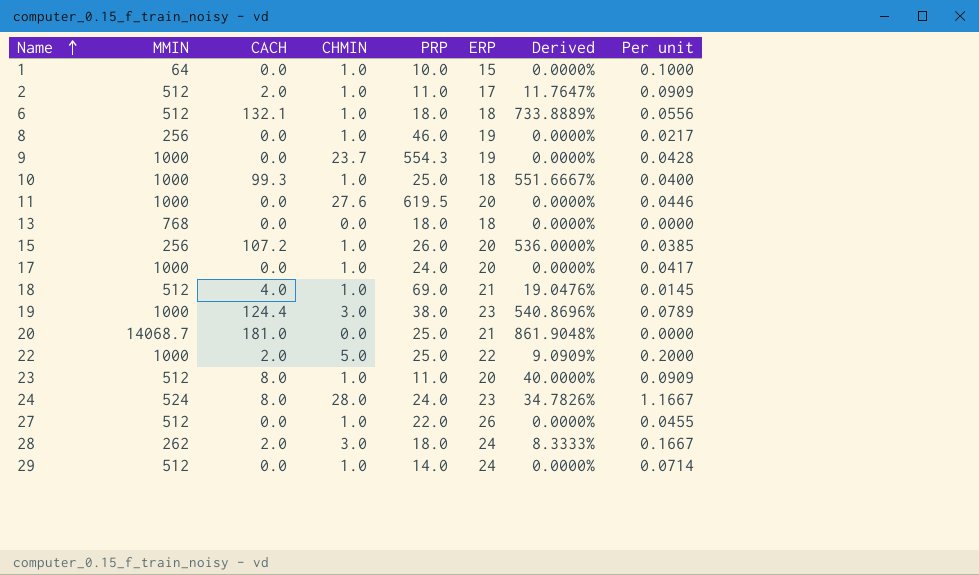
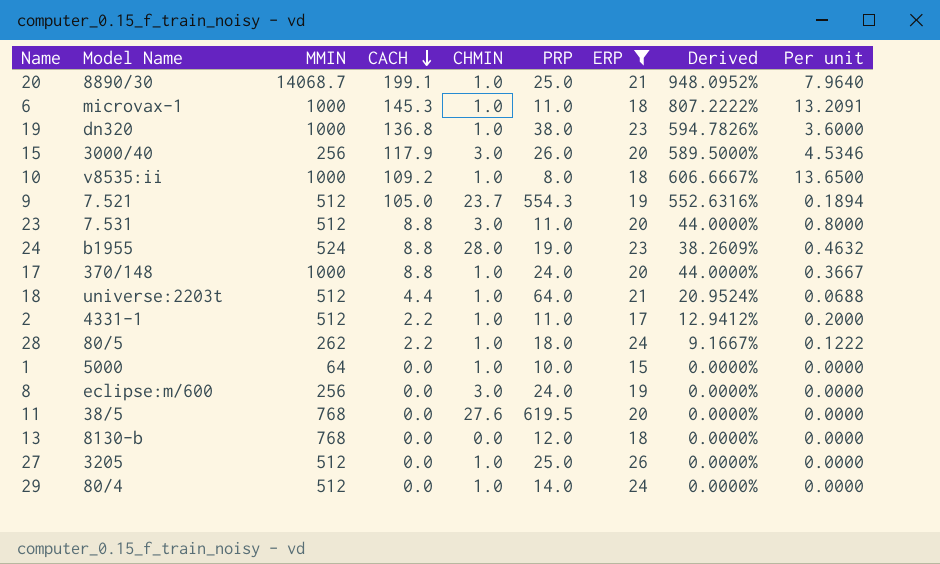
filter: none -> ERP != 22
row order: Name ascending -> CACH descending
column Model Name | position: none -> 2
column Per unit | formula: [CHMIN] / [PRP] -> [CACH] / [PRP]
20 | CACH: 181.0 -> 199.1
20 | CHMIN: 0.0 -> 1.0
20 | Derived: 861.9048% -> 948.0952%
6 | MMIN: 512 -> 1000
6 | CACH: 132.1 -> 145.3
6 | PRP: 18.0 -> 11.0
6 | Derived: 733.8889% -> 807.2222%
19 | CACH: 124.4 -> 136.8
19 | CHMIN: 3.0 -> 1.0
19 | Derived: 540.8696% -> 594.7826%
15 | CACH: 107.2 -> 117.9
15 | CHMIN: 1.0 -> 3.0
15 | Derived: 536.0000% -> 589.5000%
10 | CACH: 99.3 -> 109.2
10 | PRP: 25.0 -> 8.0
10 | Derived: 551.6667% -> 606.6667%
9 | MMIN: 1000 -> 512
9 | CACH: 0.0 -> 105.0
9 | Derived: 0.0000% -> 552.6316%
23 | CACH: 8.0 -> 8.8
23 | CHMIN: 1.0 -> 3.0
23 | Derived: 40.0000% -> 44.0000%
24 | CACH: 8.0 -> 8.8
24 | PRP: 24.0 -> 19.0
24 | Derived: 34.7826% -> 38.2609%
17 | CACH: 0.0 -> 8.8
17 | Derived: 0.0000% -> 44.0000%
18 | CACH: 4.0 -> 4.4
18 | PRP: 69.0 -> 64.0
18 | Derived: 19.0476% -> 20.9524%
2 | CACH: 2.0 -> 2.2
2 | Derived: 11.7647% -> 12.9412%
28 | CACH: 2.0 -> 2.2
28 | CHMIN: 3.0 -> 1.0
28 | Derived: 8.3333% -> 9.1667%
8 | CHMIN: 1.0 -> 3.0
8 | PRP: 46.0 -> 24.0
11 | MMIN: 1000 -> 768
13 | PRP: 18.0 -> 12.0
27 | PRP: 22.0 -> 25.0

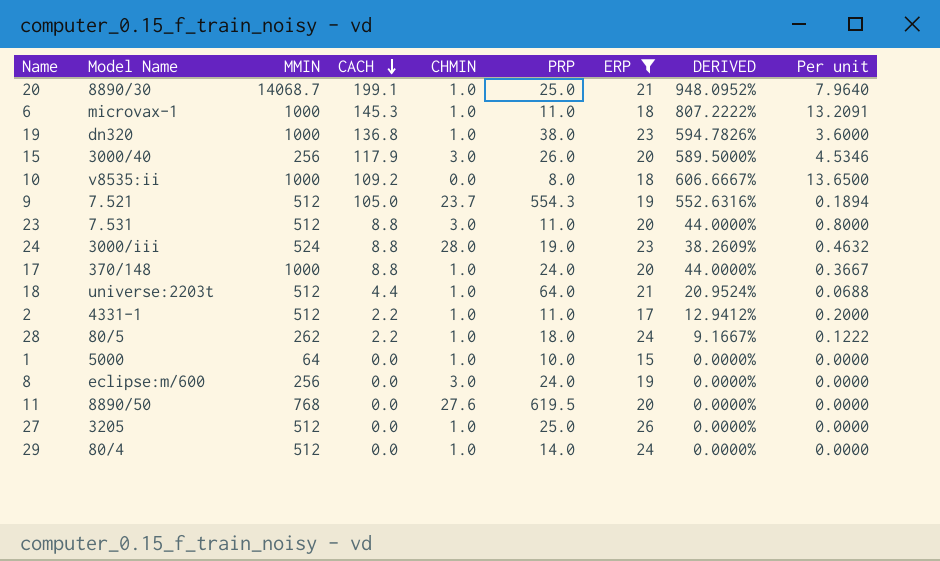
column name: Derived -> DERIVED
row 13: 8130-b | 768 | 0.0 | 0.0 | 12.0 | 18 | 0.0000% | 0.0000 -> none
10 | CHMIN: 1.0 -> 0.0
24 | Model Name: b1955 -> 3000/iii
11 | Model Name: 38/5 -> 8890/50

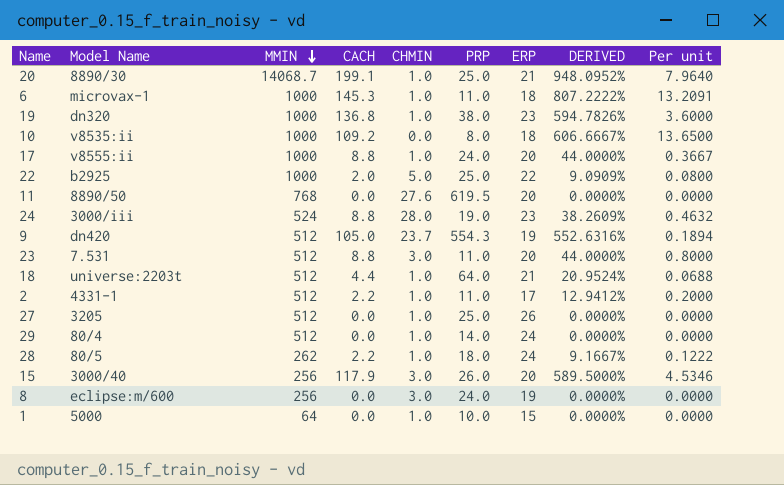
filter: ERP != 22 -> none
row order: CACH descending -> MMIN descending
17 | Model Name: 370/148 -> v8555:ii
9 | Model Name: 7.521 -> dn420

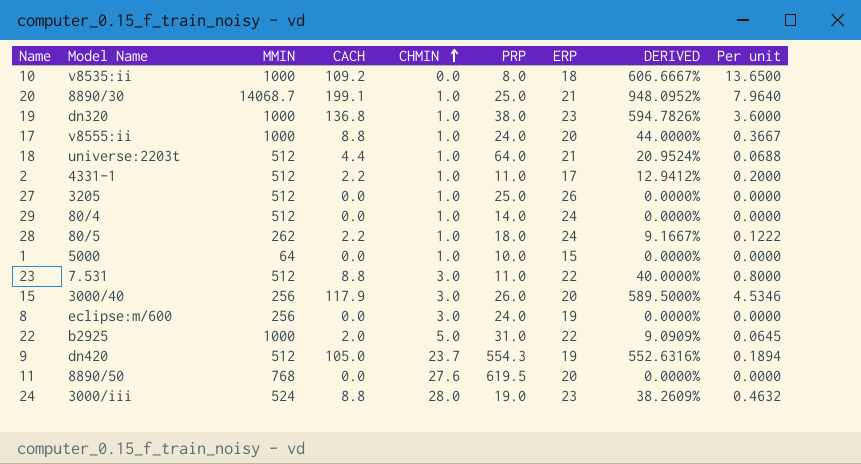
row order: MMIN descending -> CHMIN ascending
row 6: microvax-1 | 1000 | 145.3 | 1.0 | 11.0 | 18 | 807.2222% | 13.2091 -> none
23 | ERP: 20 -> 22
23 | DERIVED: 44.0000% -> 40.0000%
22 | PRP: 25.0 -> 31.0
22 | Per unit: 0.0800 -> 0.0645

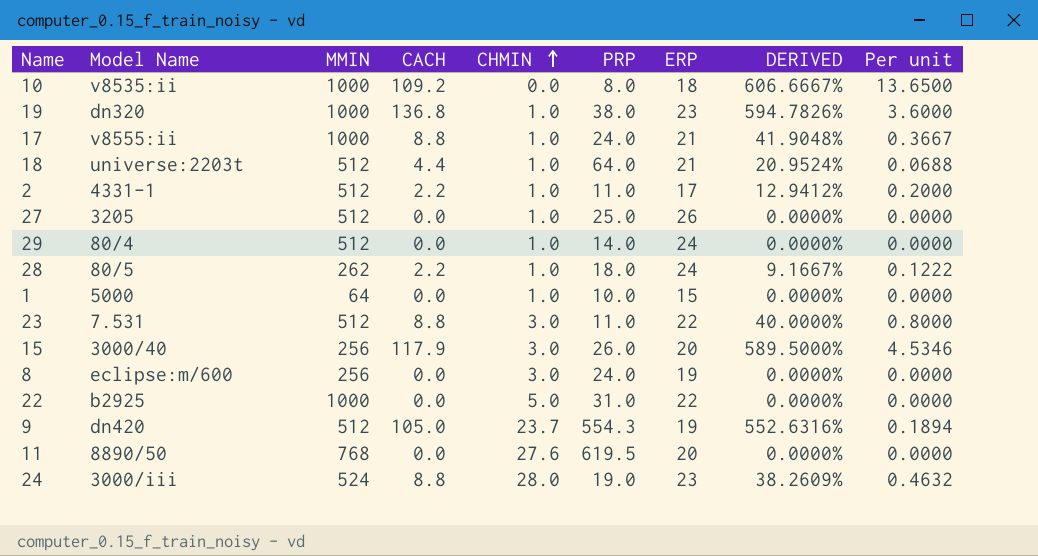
row 20: 8890/30 | 14068.7 | 199.1 | 1.0 | 25.0 | 21 | 948.0952% | 7.9640 -> none
17 | ERP: 20 -> 21
17 | DERIVED: 44.0000% -> 41.9048%
22 | CACH: 2.0 -> 0.0
22 | DERIVED: 9.0909% -> 0.0000%
22 | Per unit: 0.0645 -> 0.0000

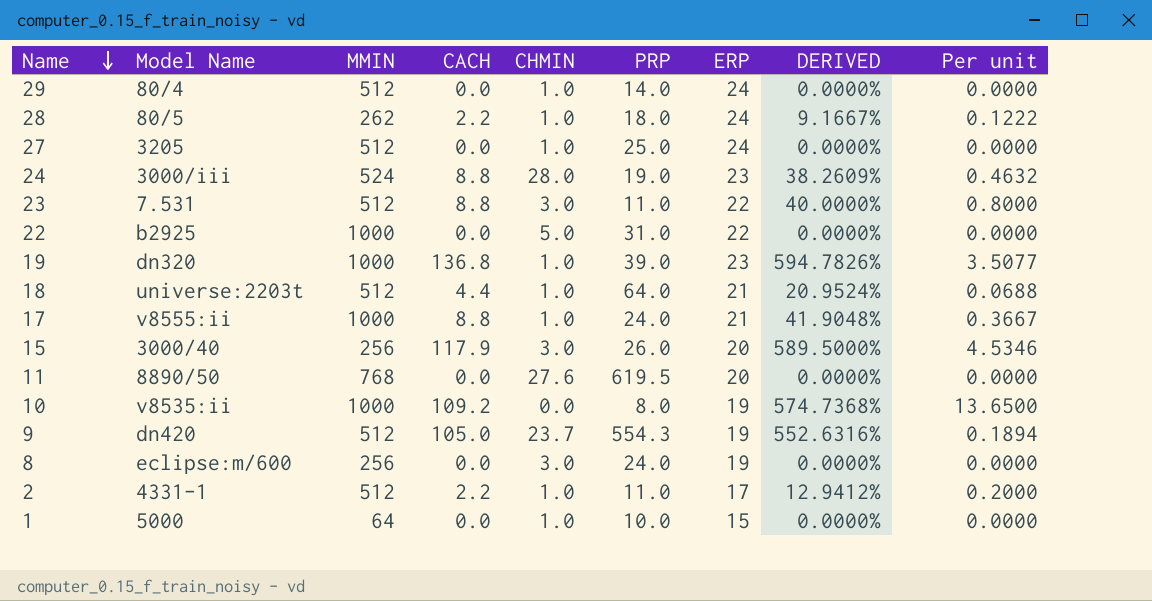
row order: CHMIN ascending -> Name descending
27 | ERP: 26 -> 24
19 | PRP: 38.0 -> 39.0
19 | Per unit: 3.6000 -> 3.5077
10 | ERP: 18 -> 19
10 | DERIVED: 606.6667% -> 574.7368%

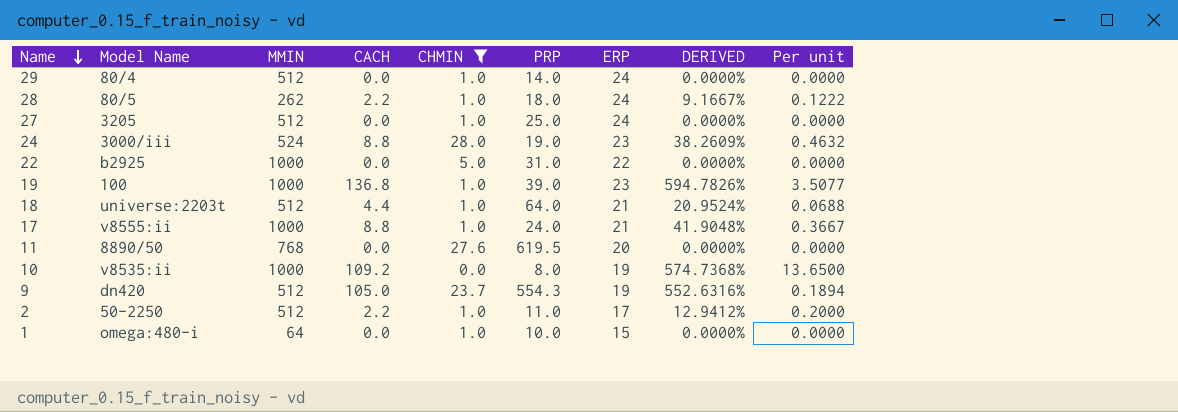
filter: none -> CHMIN != 3.0
19 | Model Name: dn320 -> 100
2 | Model Name: 4331-1 -> 50-2250
1 | Model Name: 5000 -> omega:480-i

